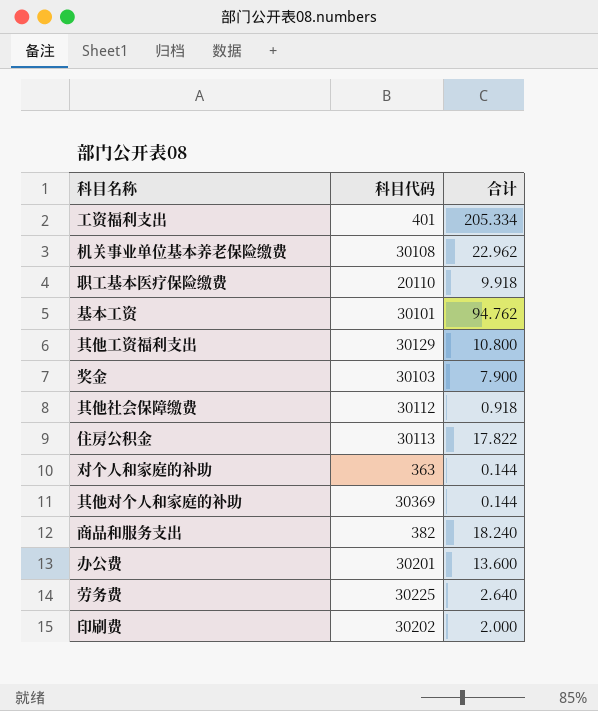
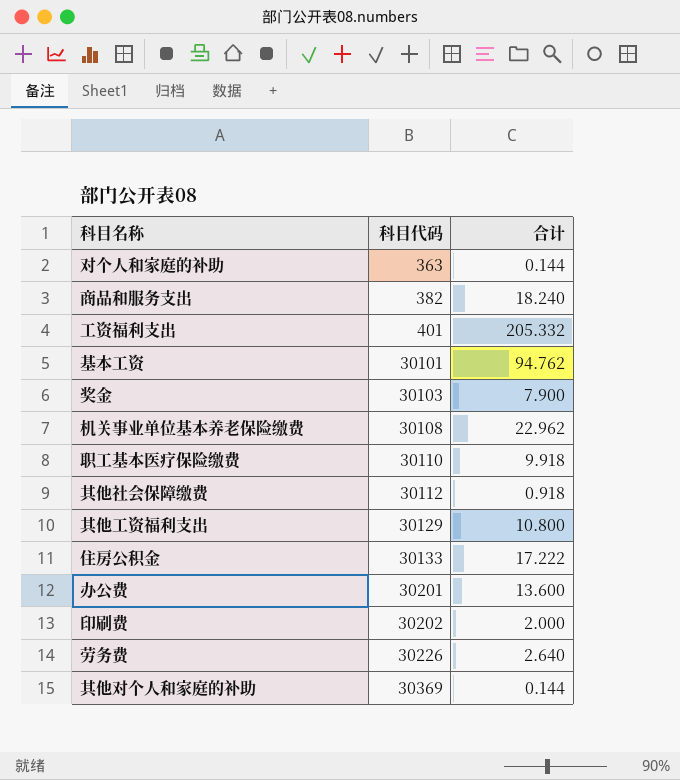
row order: none -> 科目代码 ascending
工资福利支出 | 合计: 205.334 -> 205.332
职工基本医疗保险缴费 | 科目代码: 20110 -> 30110
住房公积金 | 科目代码: 30113 -> 30133
住房公积金 | 合计: 17.822 -> 17.222
劳务费 | 科目代码: 30225 -> 30226

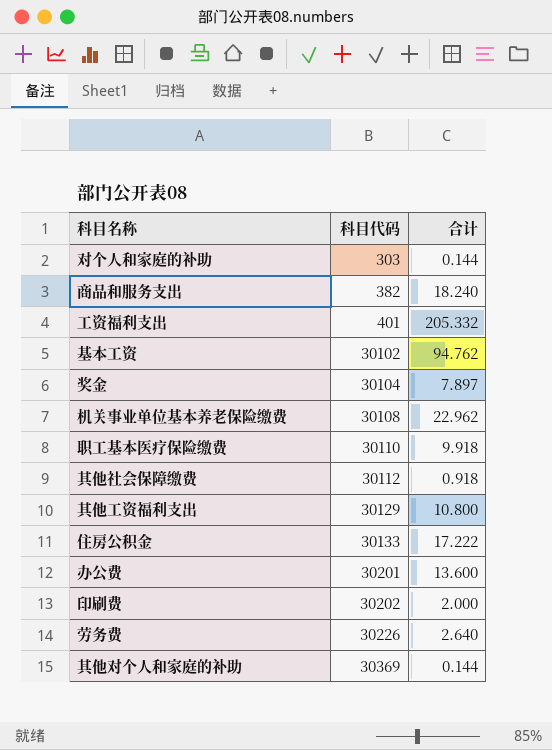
对个人和家庭的补助 | 科目代码: 363 -> 303
基本工资 | 科目代码: 30101 -> 30102
奖金 | 科目代码: 30103 -> 30104
奖金 | 合计: 7.900 -> 7.897

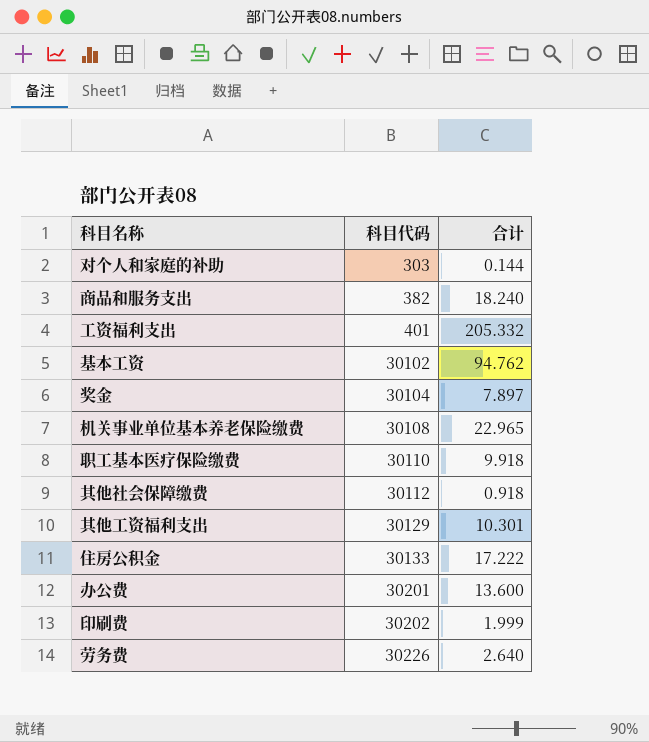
row 其他对个人和家庭的补助: 30369 | 0.144 -> none
机关事业单位基本养老保险缴费 | 合计: 22.962 -> 22.965
其他工资福利支出 | 合计: 10.800 -> 10.301
印刷费 | 合计: 2.000 -> 1.999

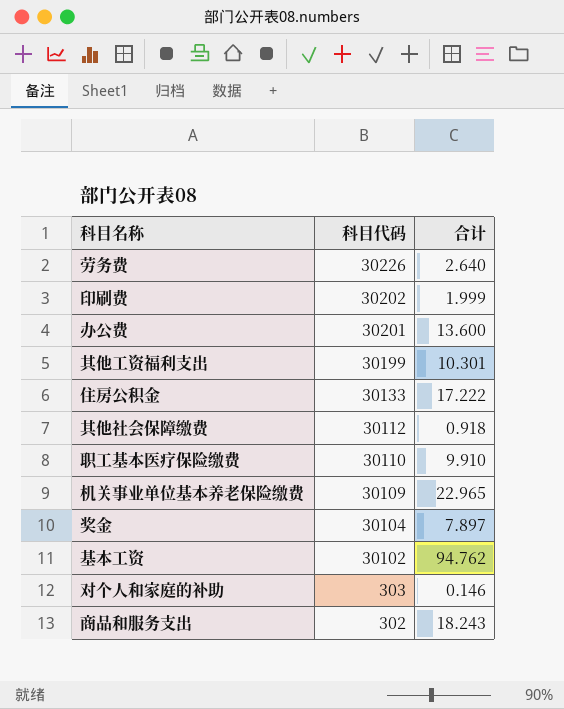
row order: 科目代码 ascending -> 科目代码 descending
row 工资福利支出: 401 | 205.332 -> none
其他工资福利支出 | 科目代码: 30129 -> 30199
职工基本医疗保险缴费 | 合计: 9.918 -> 9.910
机关事业单位基本养老保险缴费 | 科目代码: 30108 -> 30109
对个人和家庭的补助 | 合计: 0.144 -> 0.146
商品和服务支出 | 科目代码: 382 -> 302
商品和服务支出 | 合计: 18.240 -> 18.243

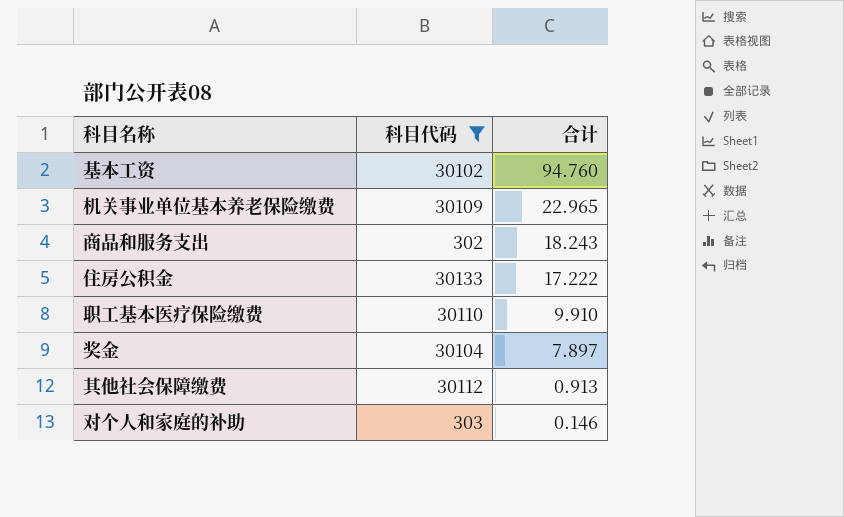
filter: none -> 科目代码 <= 30133
row order: 科目代码 descending -> 合计 descending
基本工资 | 合计: 94.762 -> 94.760
其他社会保障缴费 | 合计: 0.918 -> 0.913

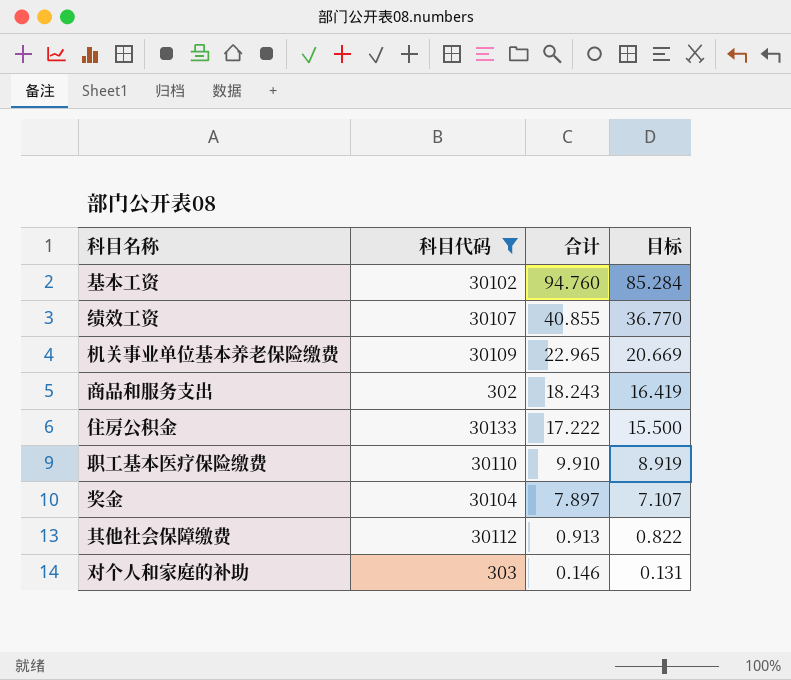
column 目标 | formula: none -> [合计] * 0.9
row 绩效工资: none -> 30107 | 40.855 | 36.770

